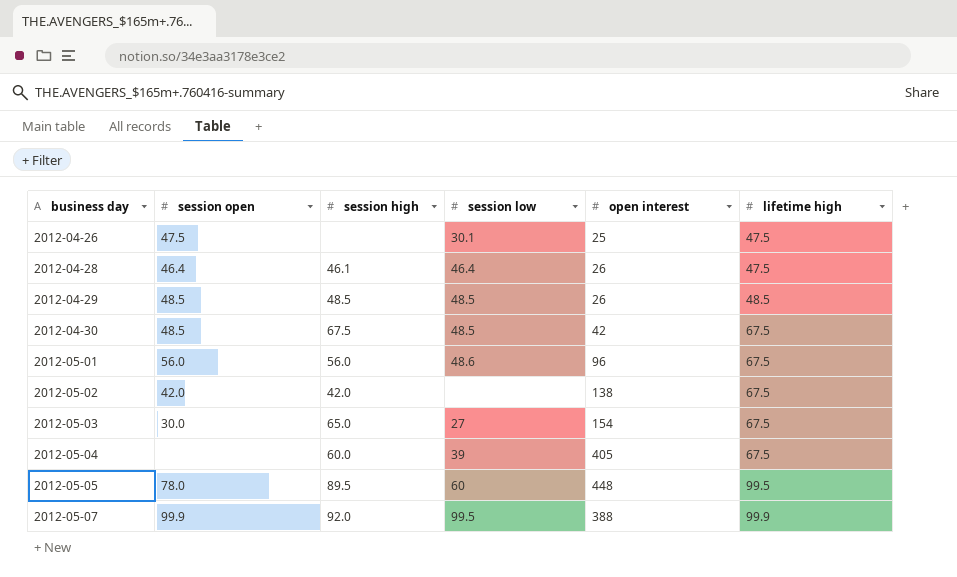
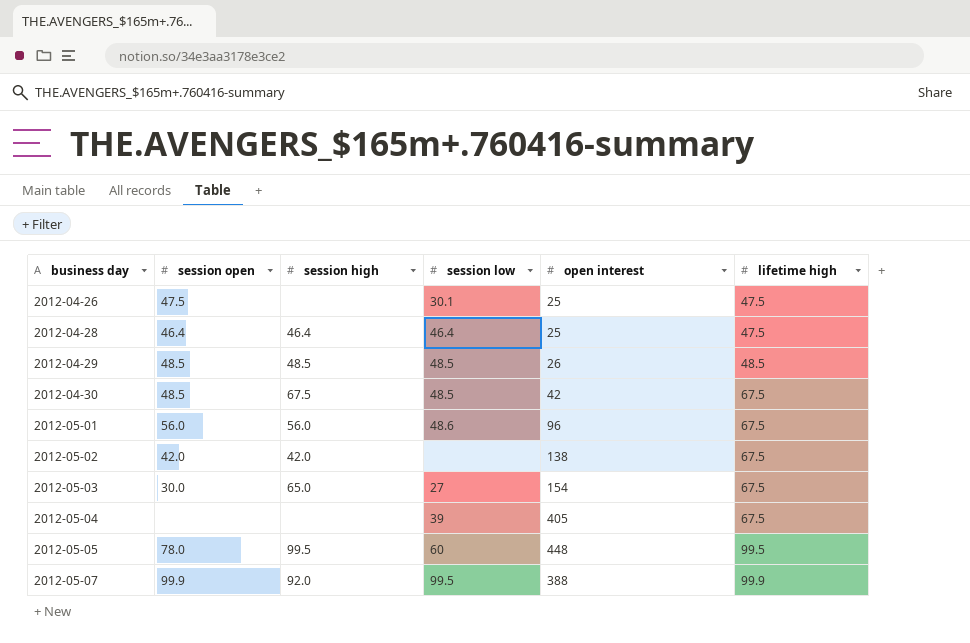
2012-04-28 | session high: 46.1 -> 46.4
2012-04-28 | open interest: 26 -> 25
2012-05-04 | session high: 60.0 -> none
2012-05-05 | session high: 89.5 -> 99.5

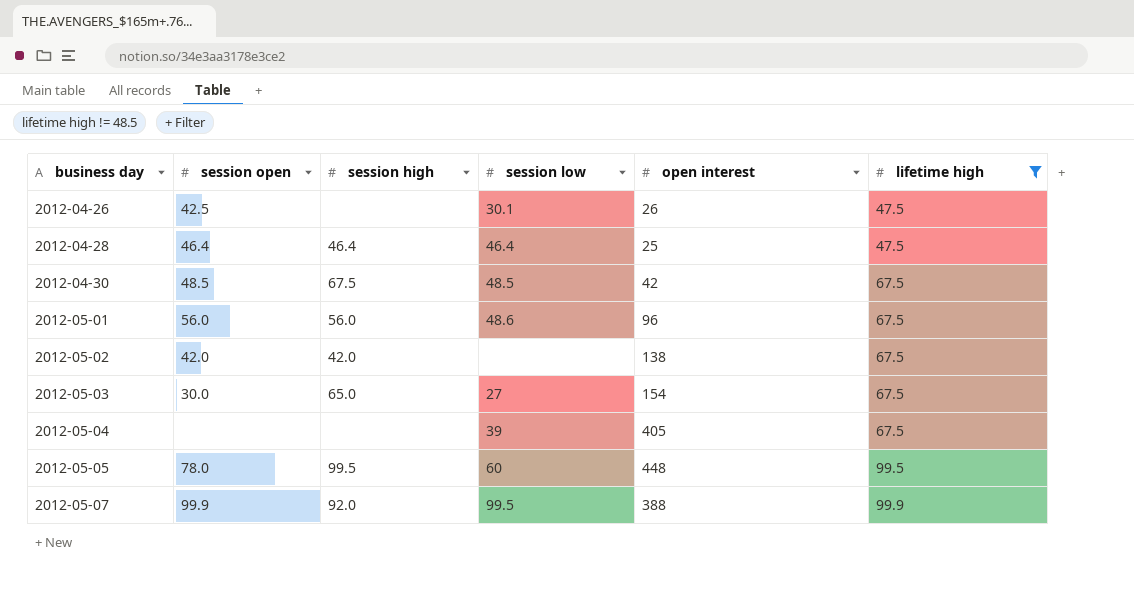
filter: none -> lifetime high != 48.5
2012-04-26 | session open: 47.5 -> 42.5
2012-04-26 | open interest: 25 -> 26

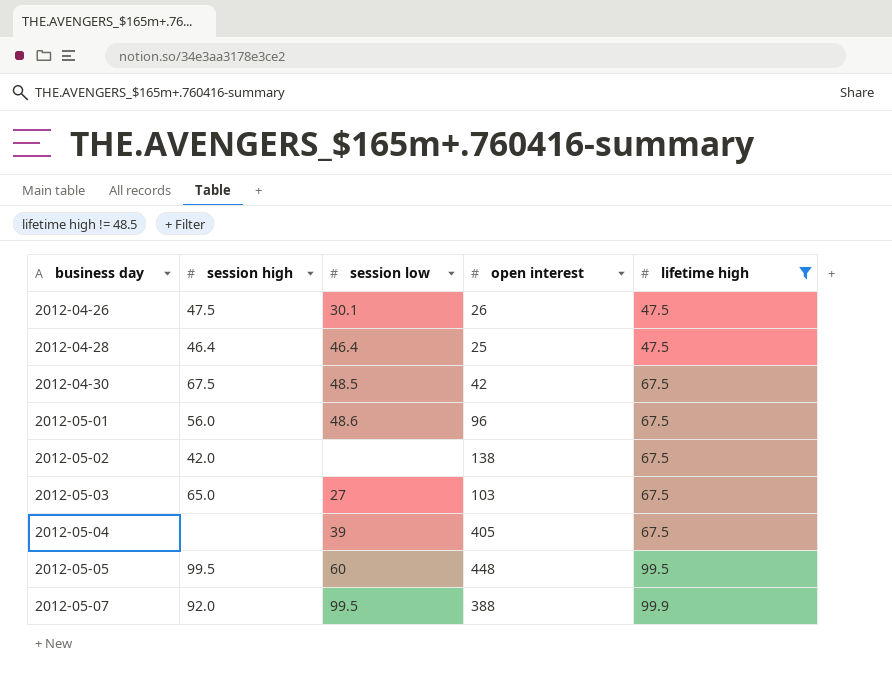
column session open | position: 2 -> none
2012-04-26 | session high: none -> 47.5
2012-05-03 | open interest: 154 -> 103

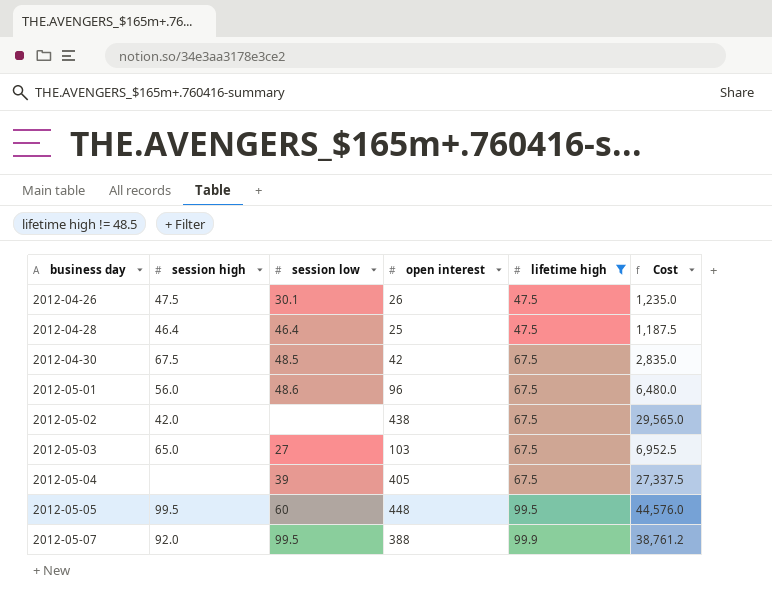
column Cost | formula: none -> [open interest] * [lifetime high]
2012-05-02 | open interest: 138 -> 438

